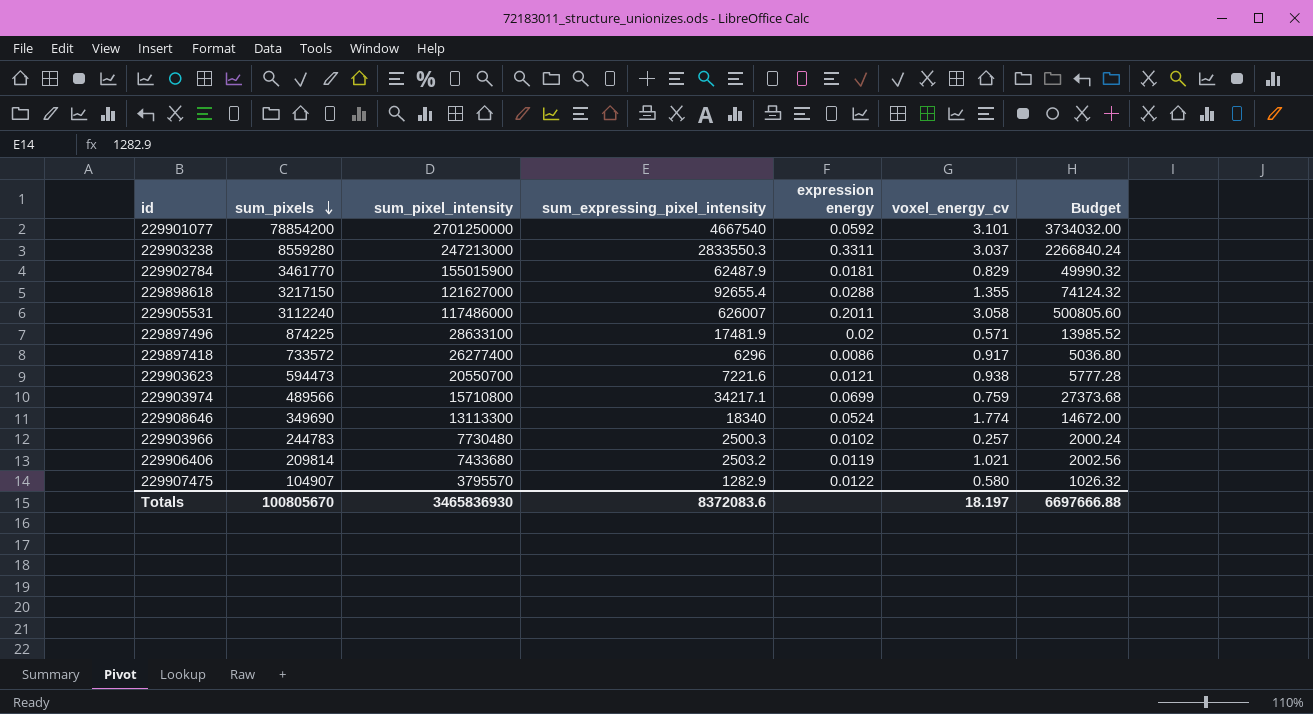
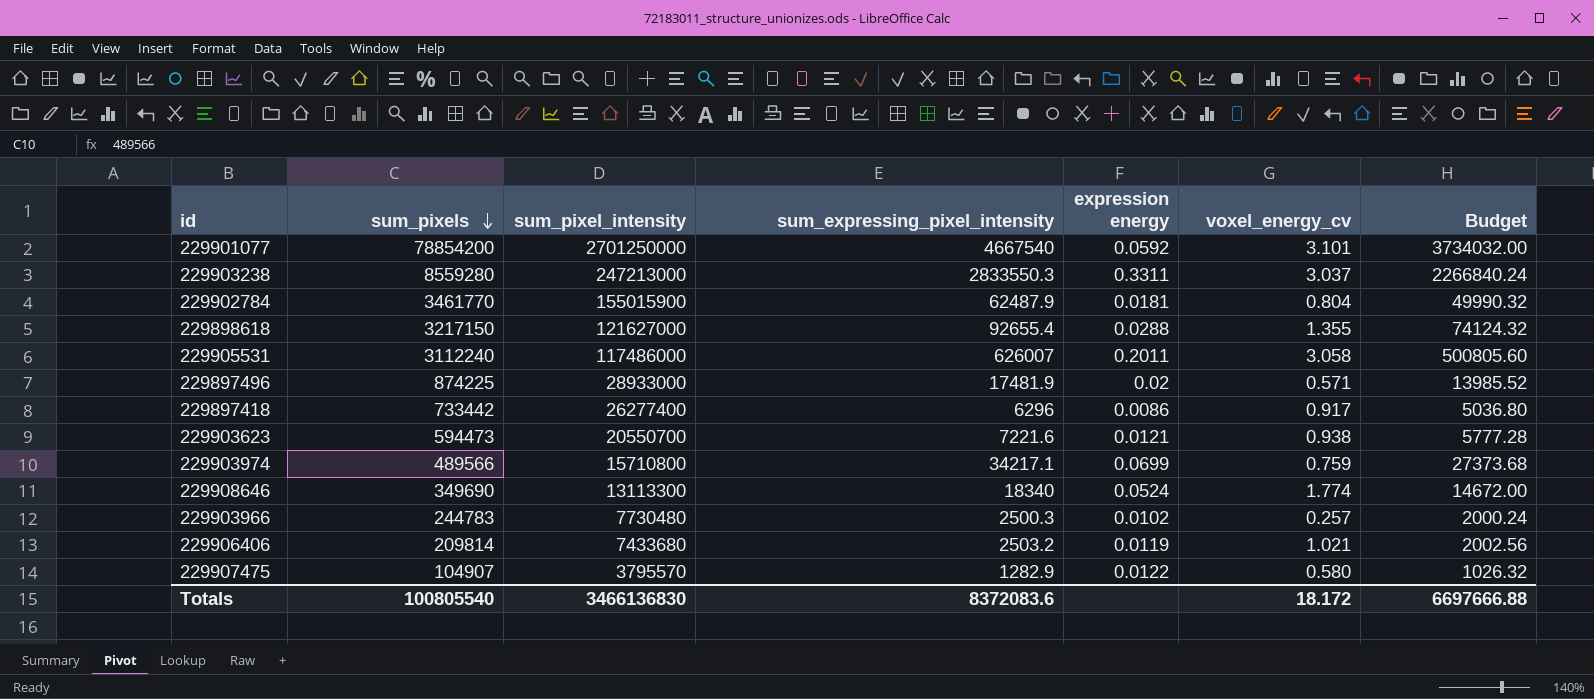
229902784 | voxel_energy_cv: 0.829 -> 0.804
229897496 | sum_pixel_intensity: 28633100 -> 28933000
229897418 | sum_pixels: 733572 -> 733442
Totals | sum_pixels: 100805670 -> 100805540
Totals | sum_pixel_intensity: 3465836930 -> 3466136830
Totals | voxel_energy_cv: 18.197 -> 18.172

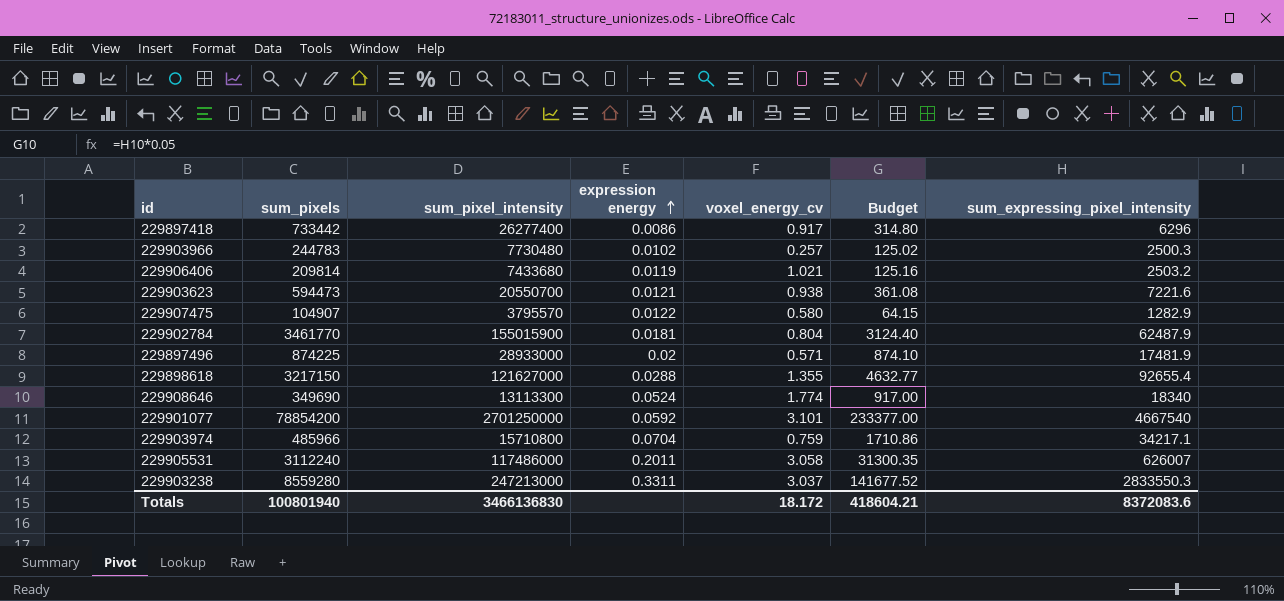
row order: sum_pixels descending -> expression energy ascending
column Budget | formula: [sum_expressing_pixel_intensity] * 0.8 -> [sum_expressing_pixel_intensity] * 0.05
column sum_expressing_pixel_intensity | position: 4 -> 7
229903974 | sum_pixels: 489566 -> 485966
229903974 | expression energy: 0.0699 -> 0.0704
Totals | sum_pixels: 100805540 -> 100801940
Totals | Budget: 6697666.88 -> 418604.21

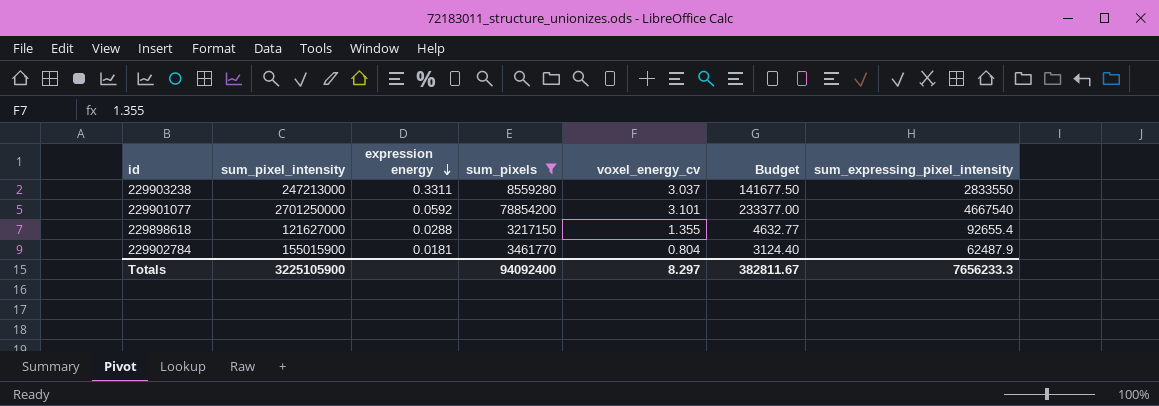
filter: none -> sum_pixels >= 3217150
row order: expression energy ascending -> expression energy descending
column sum_pixels | position: 2 -> 4
229903238 | Budget: 141677.52 -> 141677.50
229903238 | sum_expressing_pixel_intensity: 2833550.3 -> 2833550
Totals | sum_pixel_intensity: 3466136830 -> 3225105900
Totals | sum_pixels: 100801940 -> 94092400
Totals | voxel_energy_cv: 18.172 -> 8.297
Totals | Budget: 418604.21 -> 382811.67
Totals | sum_expressing_pixel_intensity: 8372083.6 -> 7656233.3

